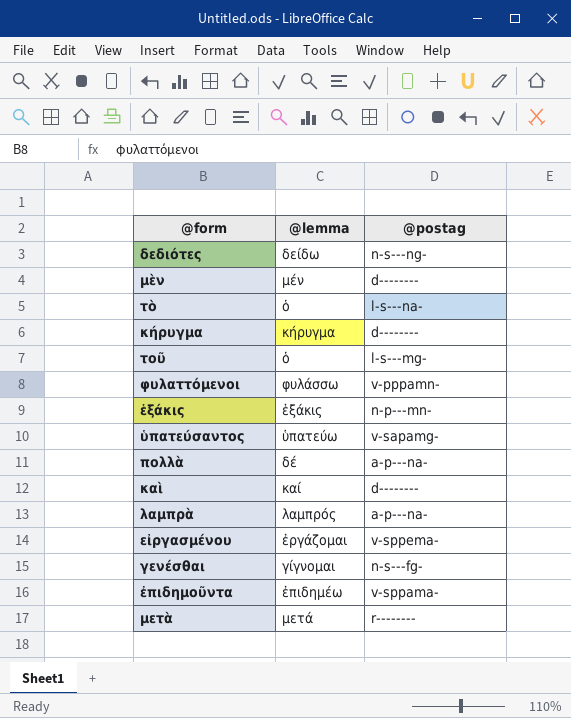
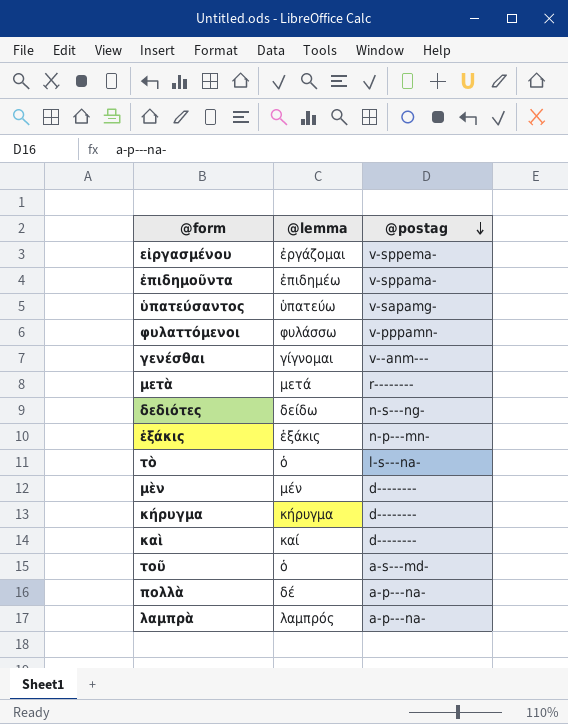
row order: none -> @postag descending
γενέσθαι | @postag: n-s---fg- -> v--anm---
τοῦ | @postag: l-s---mg- -> a-s---md-

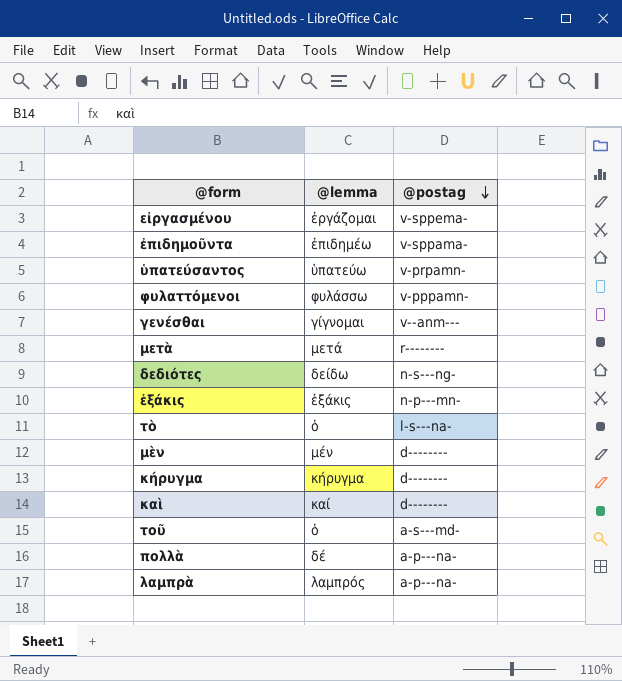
ὑπατεύσαντος | @postag: v-sapamg- -> v-prpamn-

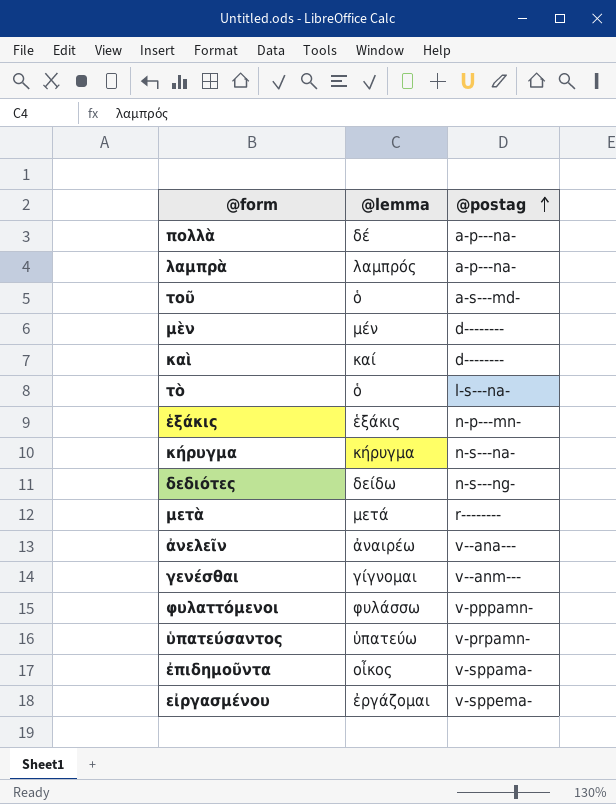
row order: @postag descending -> @postag ascending
κήρυγμα | @postag: d-------- -> n-s---na-
row ἀνελεῖν: none -> ἀναιρέω | v--ana---
ἐπιδημοῦντα | @lemma: ἐπιδημέω -> οἶκος

